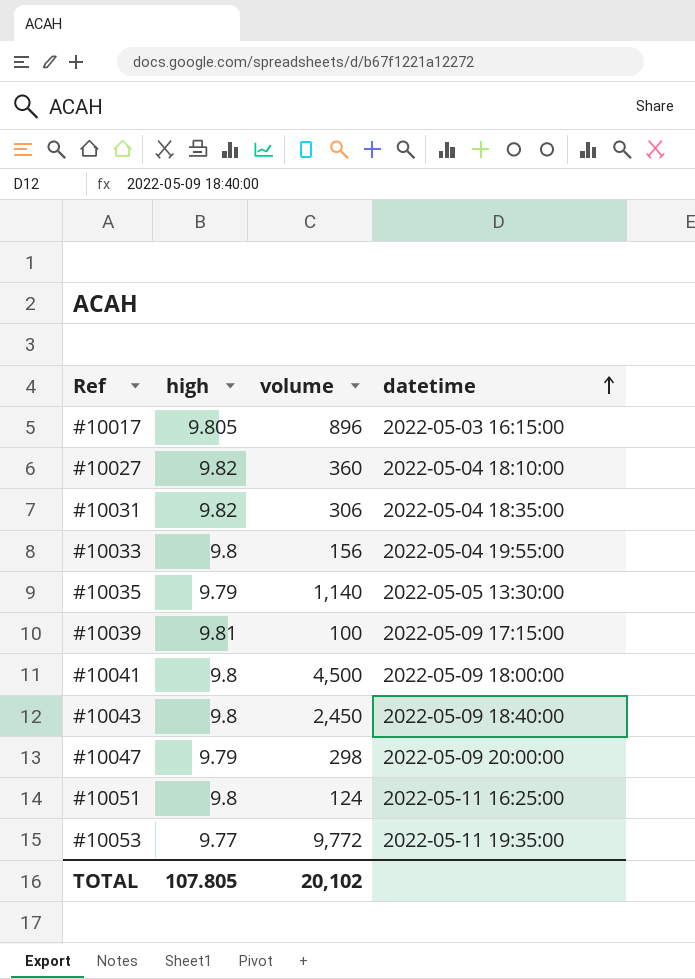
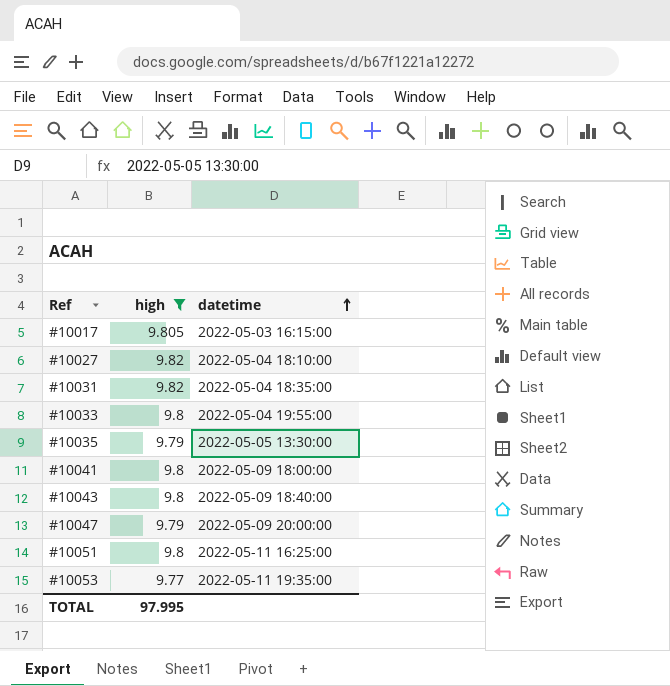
filter: none -> high != 9.81
column volume | position: 3 -> none
TOTAL | high: 107.805 -> 97.995

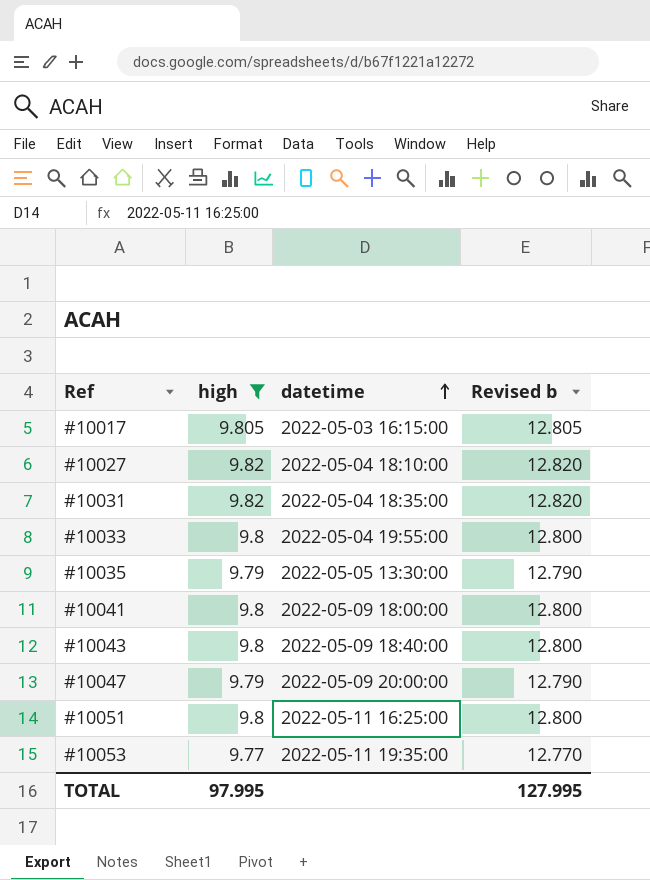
column Revised b | formula: none -> [high] + 3

